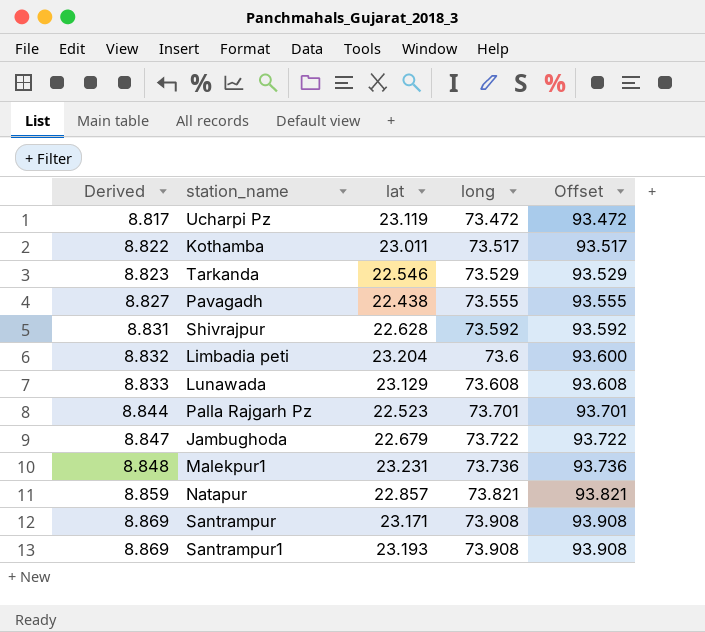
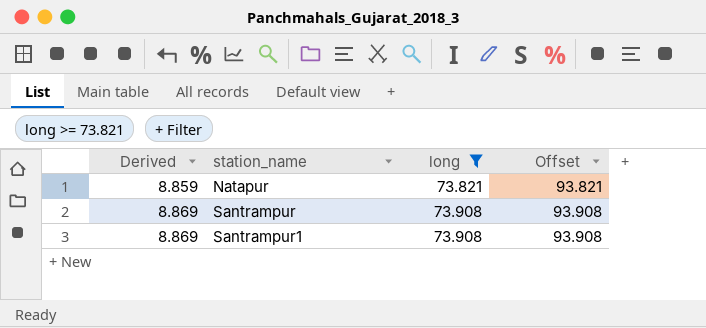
filter: none -> long >= 73.821
column lat | position: 3 -> none

